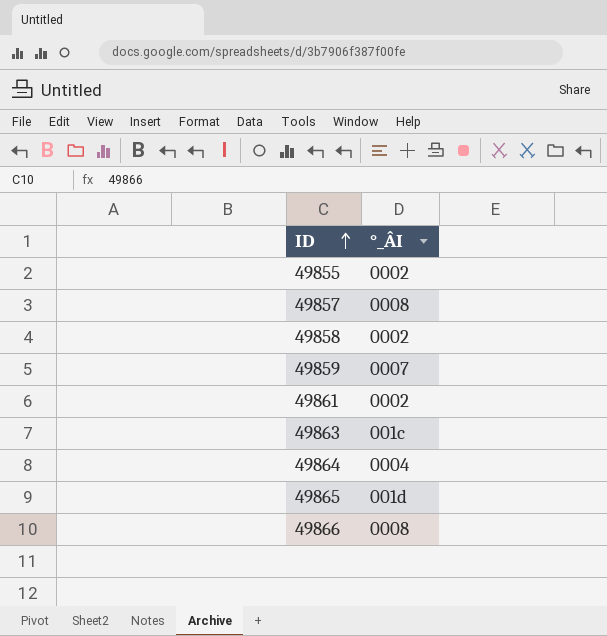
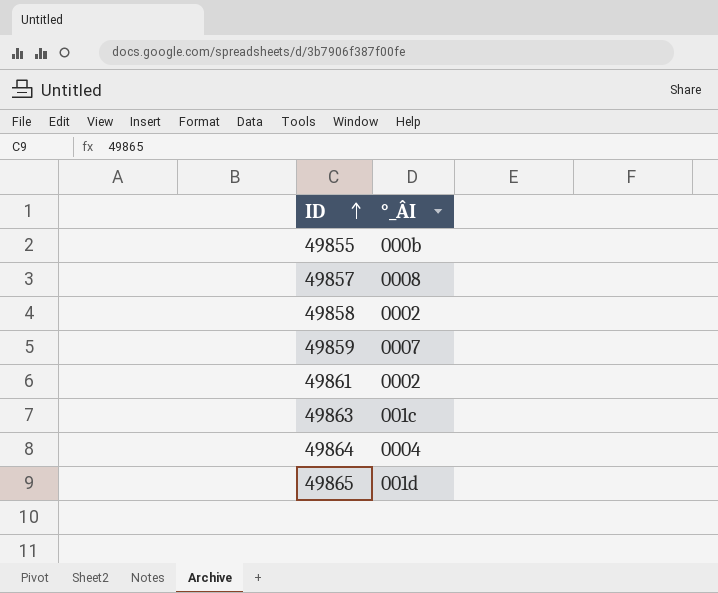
row 49866: 0008 -> none
49855 | °_ÂI: 0002 -> 000b

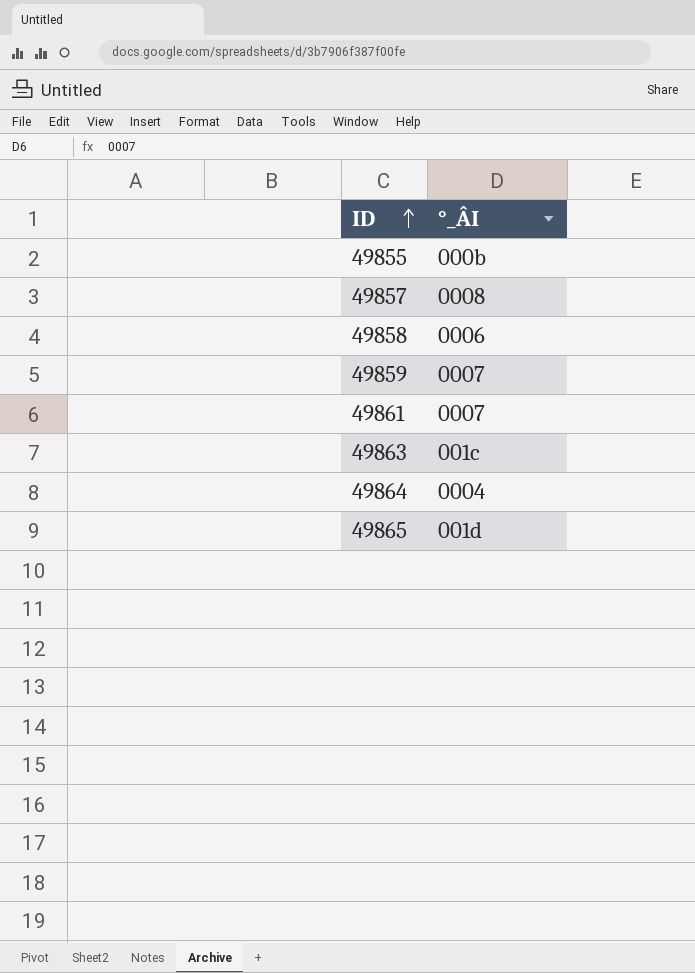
49858 | °_ÂI: 0002 -> 0006
49861 | °_ÂI: 0002 -> 0007

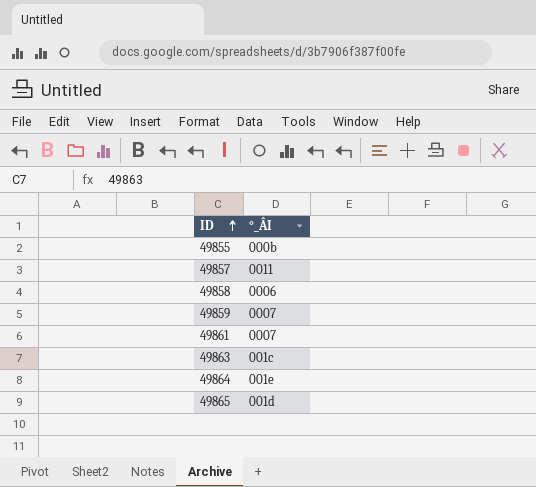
49857 | °_ÂI: 0008 -> 0011
49864 | °_ÂI: 0004 -> 001e

